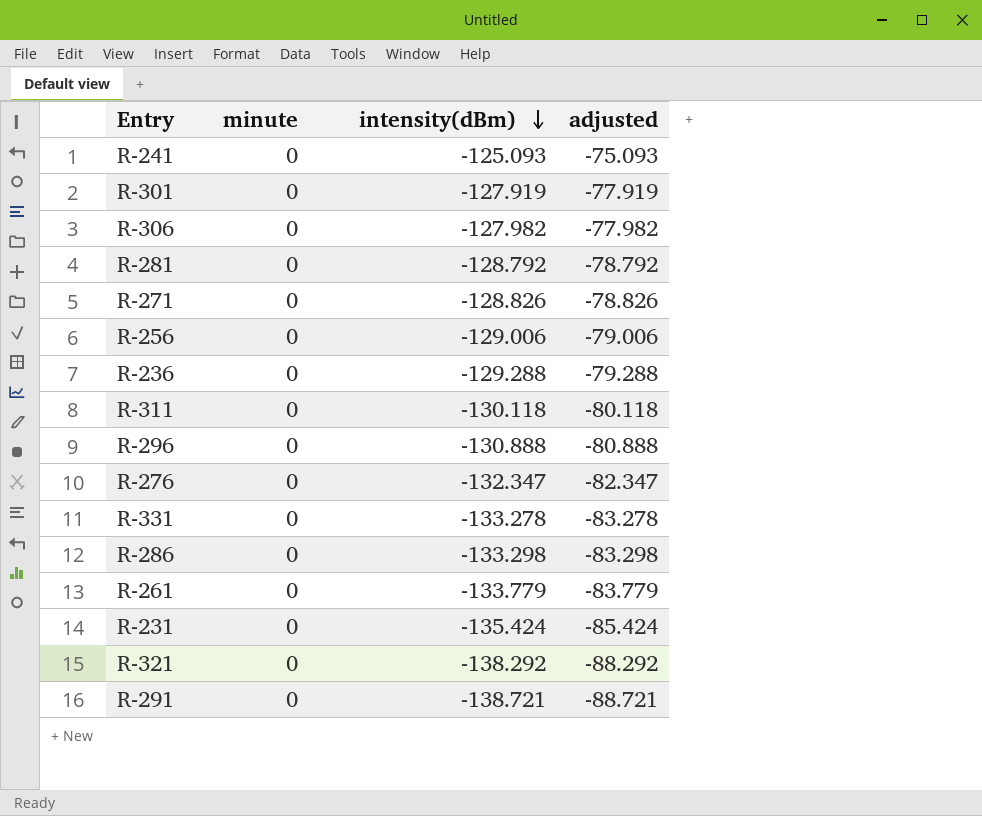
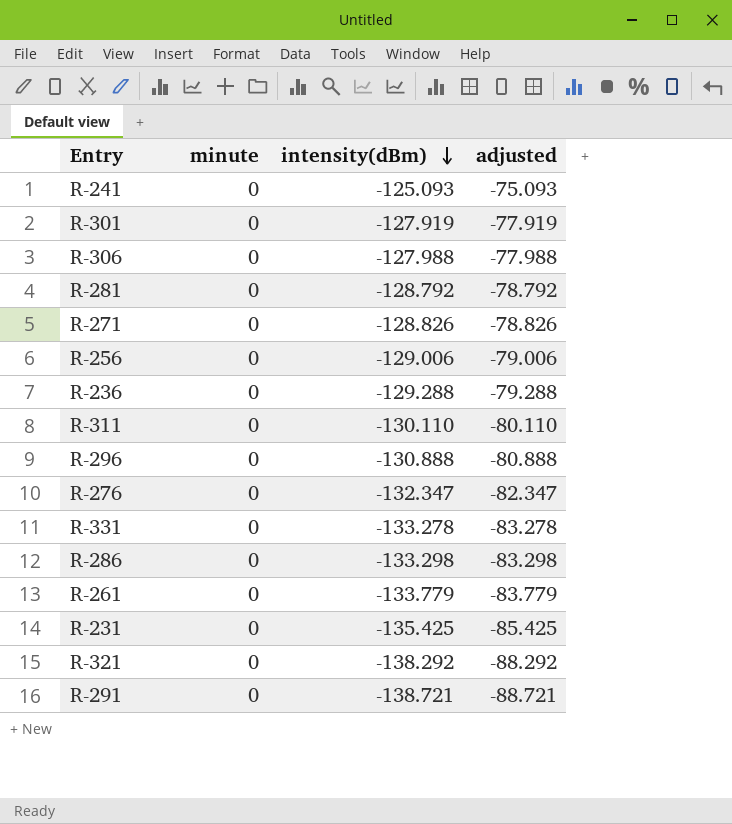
R-306 | intensity(dBm): -127.982 -> -127.988
R-306 | adjusted: -77.982 -> -77.988
R-311 | intensity(dBm): -130.118 -> -130.110
R-311 | adjusted: -80.118 -> -80.110
R-231 | intensity(dBm): -135.424 -> -135.425
R-231 | adjusted: -85.424 -> -85.425

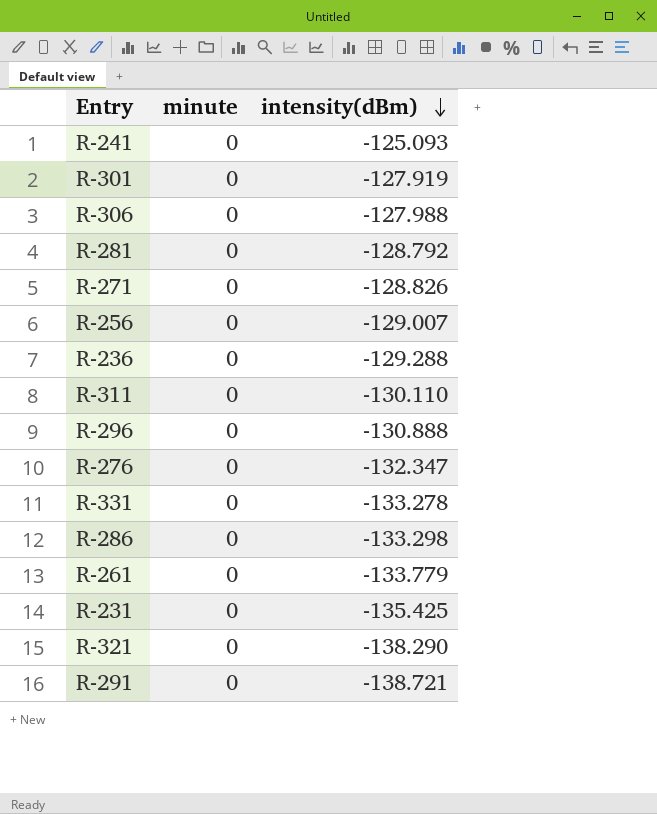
column adjusted | formula: [intensity(dBm)] + 50 -> none
R-256 | intensity(dBm): -129.006 -> -129.007
R-321 | intensity(dBm): -138.292 -> -138.290

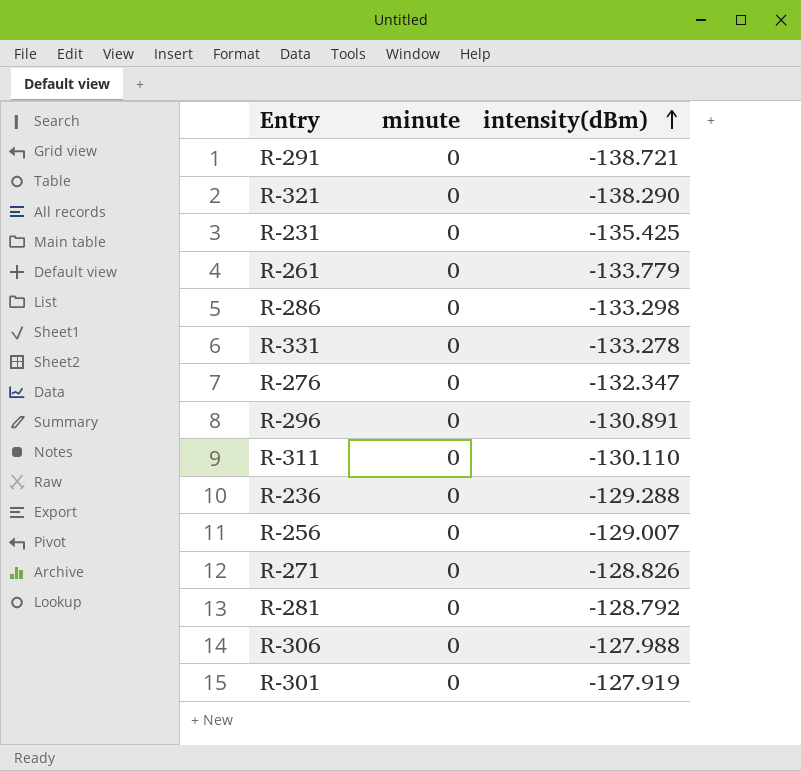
row order: intensity(dBm) descending -> intensity(dBm) ascending
row R-241: 0 | -125.093 -> none
R-296 | intensity(dBm): -130.888 -> -130.891

